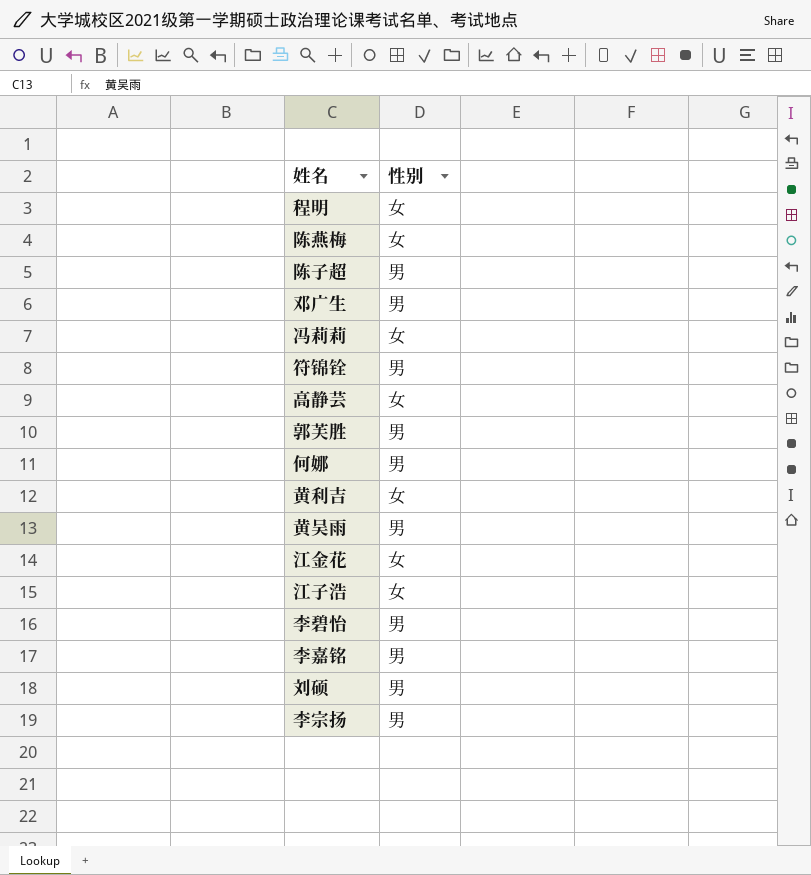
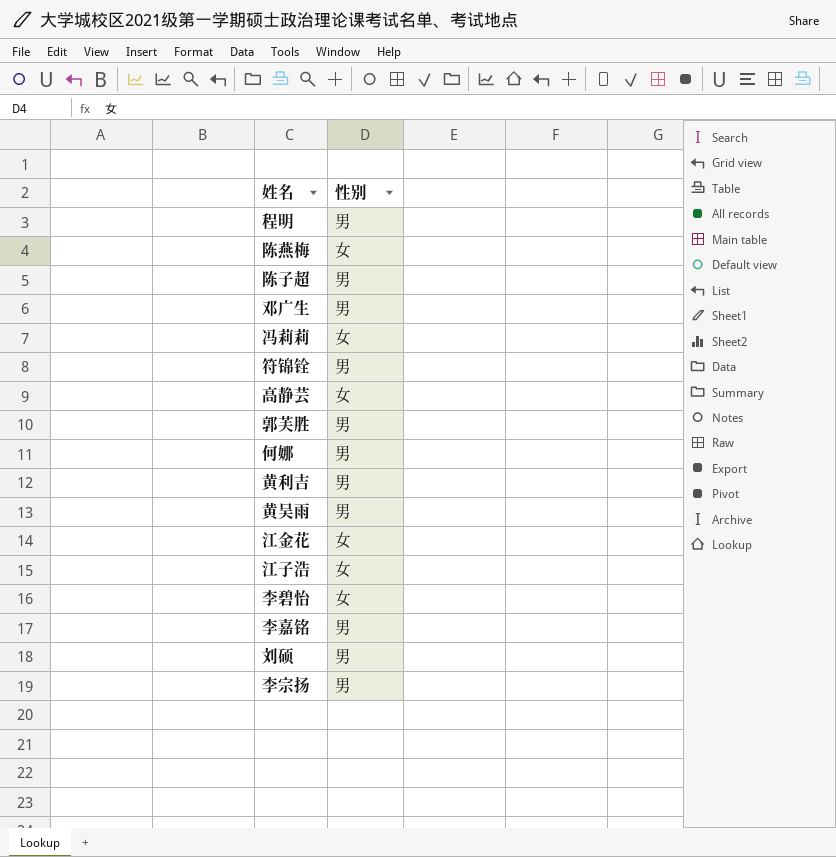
程明 | 性别: 女 -> 男
黄利吉 | 性别: 女 -> 男
李碧怡 | 性别: 男 -> 女

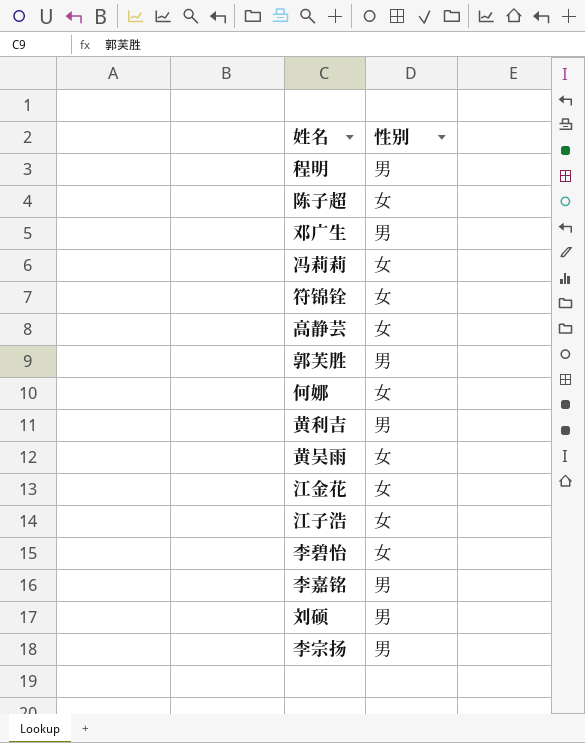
row 陈燕梅: 女 -> none
陈子超 | 性别: 男 -> 女
符锦铨 | 性别: 男 -> 女
何娜 | 性别: 男 -> 女
黄吴雨 | 性别: 男 -> 女

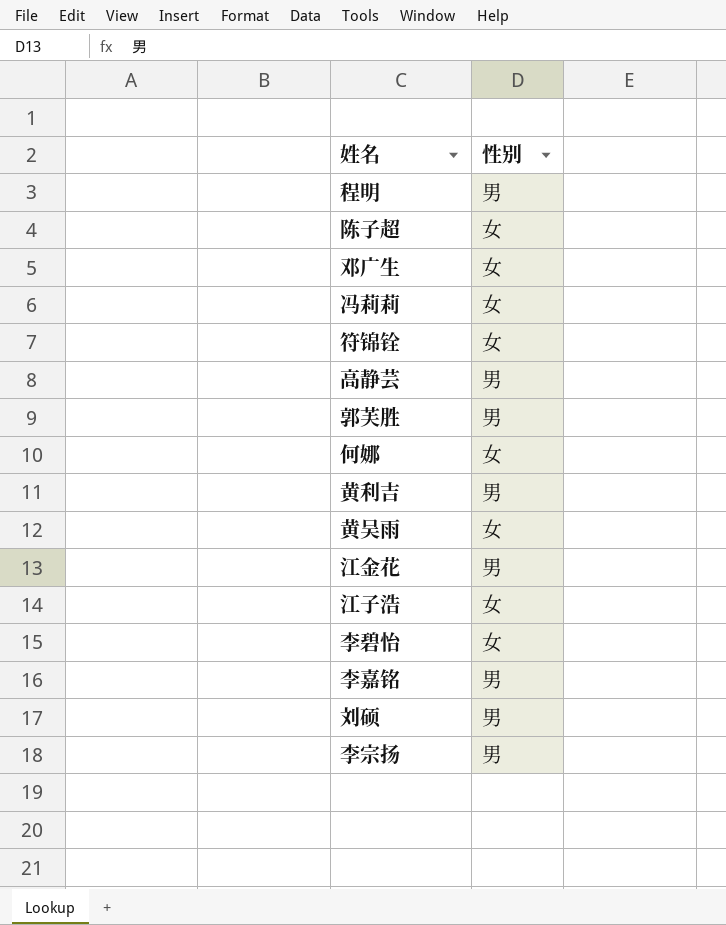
邓广生 | 性别: 男 -> 女
高静芸 | 性别: 女 -> 男
江金花 | 性别: 女 -> 男

